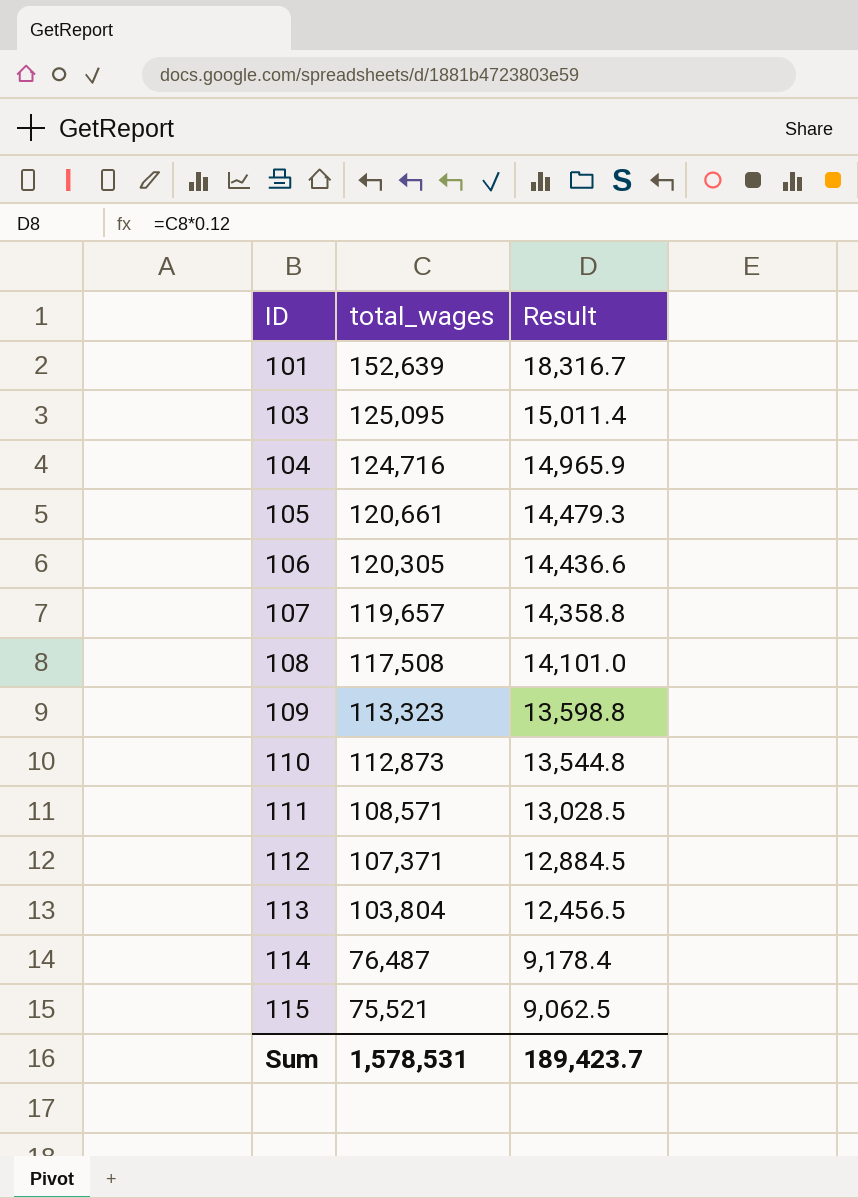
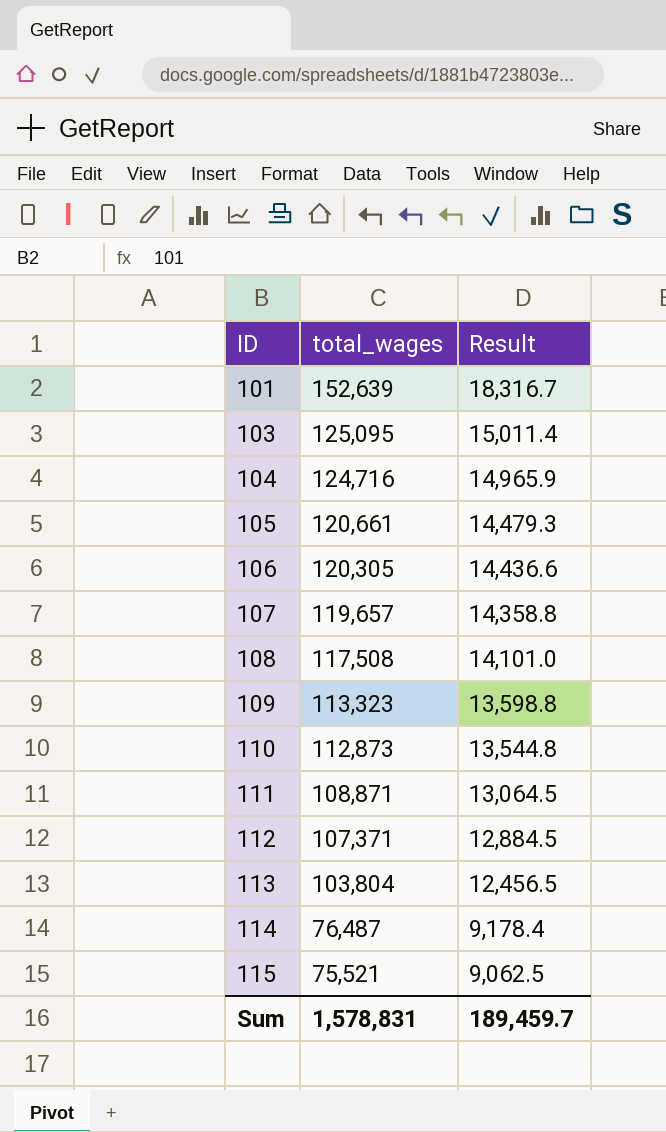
111 | total_wages: 108,571 -> 108,871
111 | Result: 13,028.5 -> 13,064.5
Sum | total_wages: 1,578,531 -> 1,578,831
Sum | Result: 189,423.7 -> 189,459.7

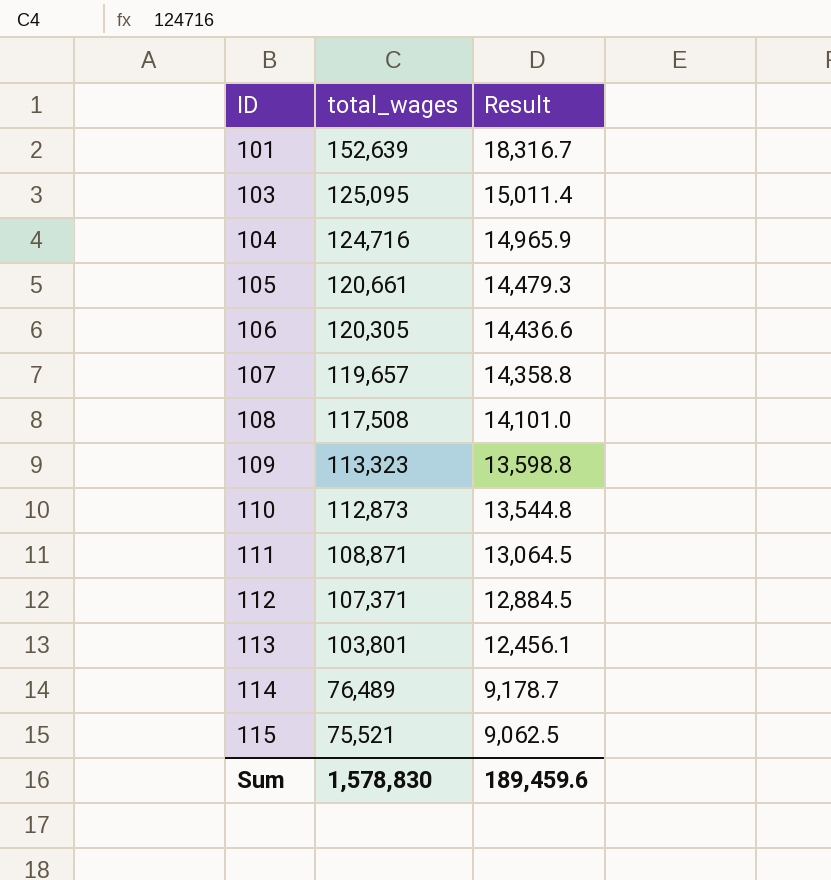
113 | total_wages: 103,804 -> 103,801
113 | Result: 12,456.5 -> 12,456.1
114 | total_wages: 76,487 -> 76,489
114 | Result: 9,178.4 -> 9,178.7
Sum | total_wages: 1,578,831 -> 1,578,830
Sum | Result: 189,459.7 -> 189,459.6

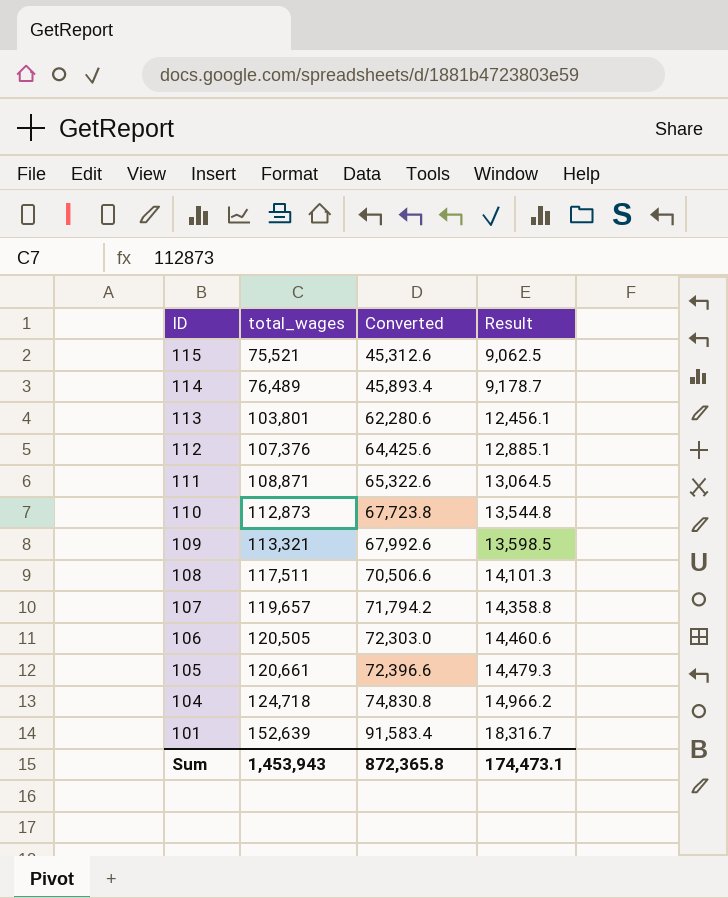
row order: ID ascending -> ID descending
column Converted | formula: none -> [total_wages] * 0.6
row 103: 125,095 | 15,011.4 -> none
112 | total_wages: 107,371 -> 107,376
112 | Result: 12,884.5 -> 12,885.1
109 | total_wages: 113,323 -> 113,321
109 | Result: 13,598.8 -> 13,598.5
108 | total_wages: 117,508 -> 117,511
108 | Result: 14,101.0 -> 14,101.3
106 | total_wages: 120,305 -> 120,505
106 | Result: 14,436.6 -> 14,460.6
104 | total_wages: 124,716 -> 124,718
104 | Result: 14,965.9 -> 14,966.2
Sum | total_wages: 1,578,830 -> 1,453,943
Sum | Result: 189,459.6 -> 174,473.1

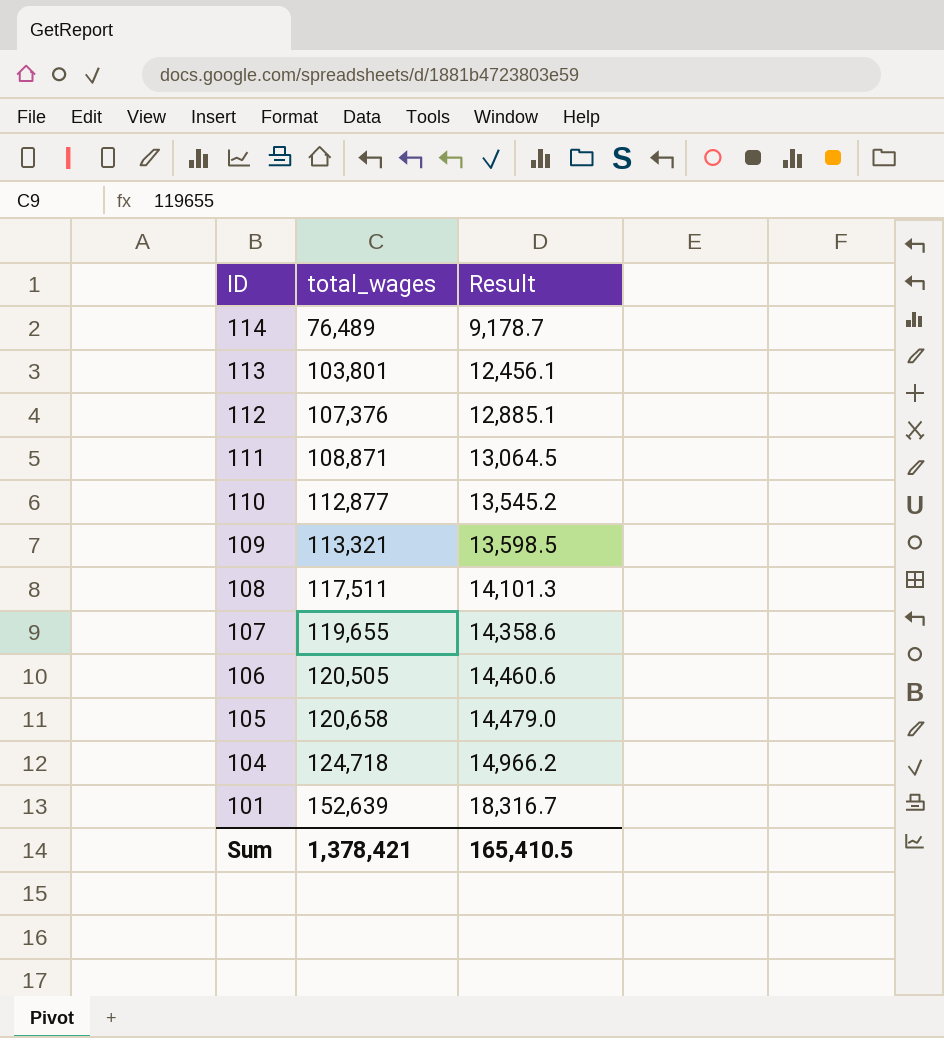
column Converted | formula: [total_wages] * 0.6 -> none
row 115: 75,521 | 45,312.6 | 9,062.5 -> none
110 | total_wages: 112,873 -> 112,877
110 | Result: 13,544.8 -> 13,545.2
107 | total_wages: 119,657 -> 119,655
107 | Result: 14,358.8 -> 14,358.6
105 | total_wages: 120,661 -> 120,658
105 | Result: 14,479.3 -> 14,479.0
Sum | total_wages: 1,453,943 -> 1,378,421
Sum | Result: 174,473.1 -> 165,410.5

